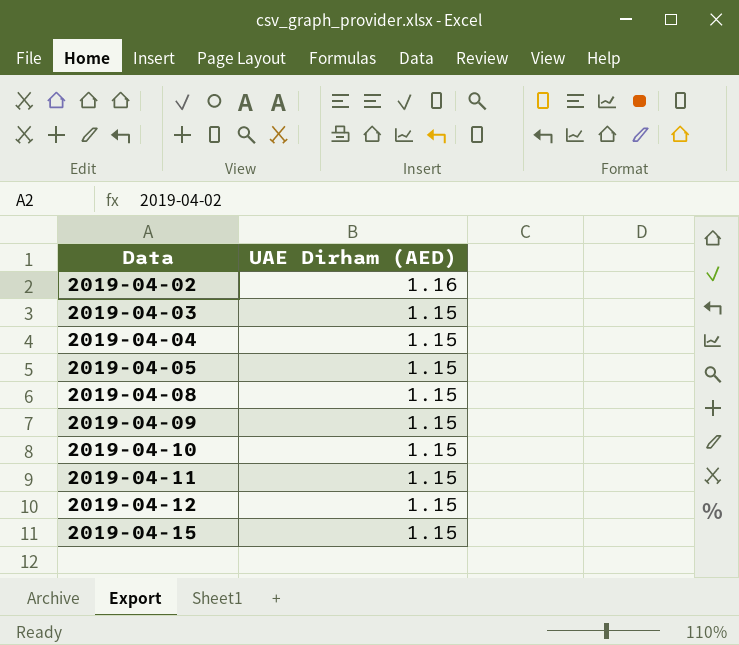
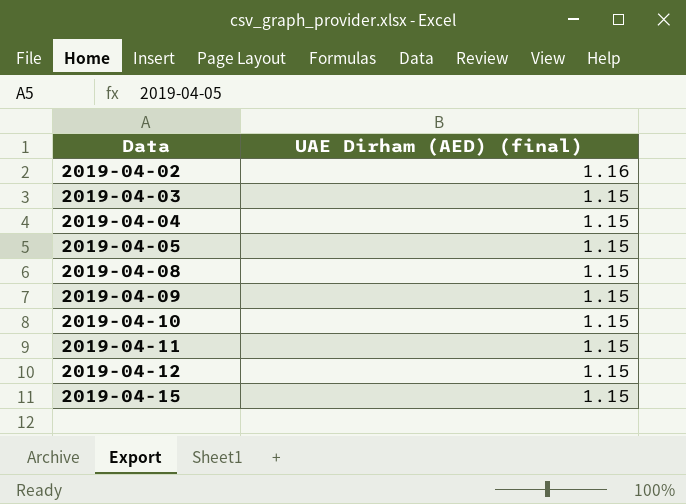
column name: UAE Dirham (AED) -> UAE Dirham (AED) (final)

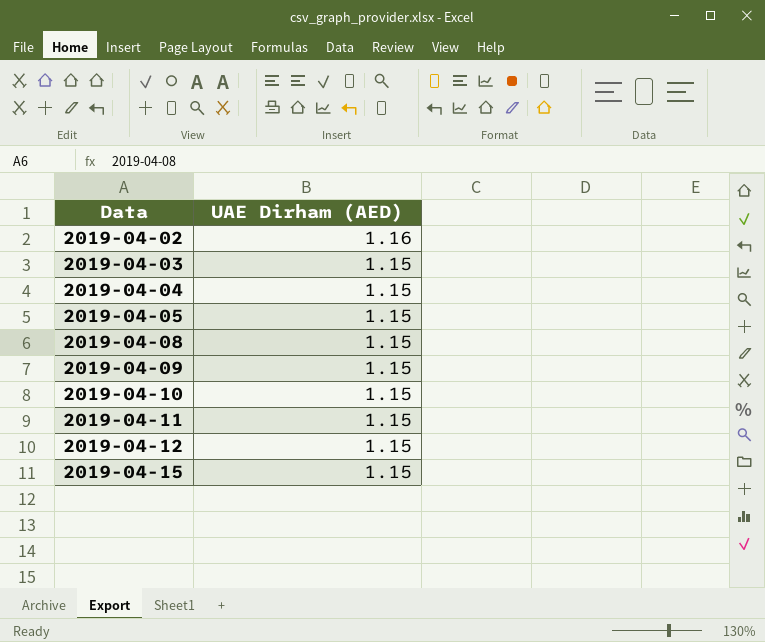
column name: UAE Dirham (AED) (final) -> UAE Dirham (AED)

